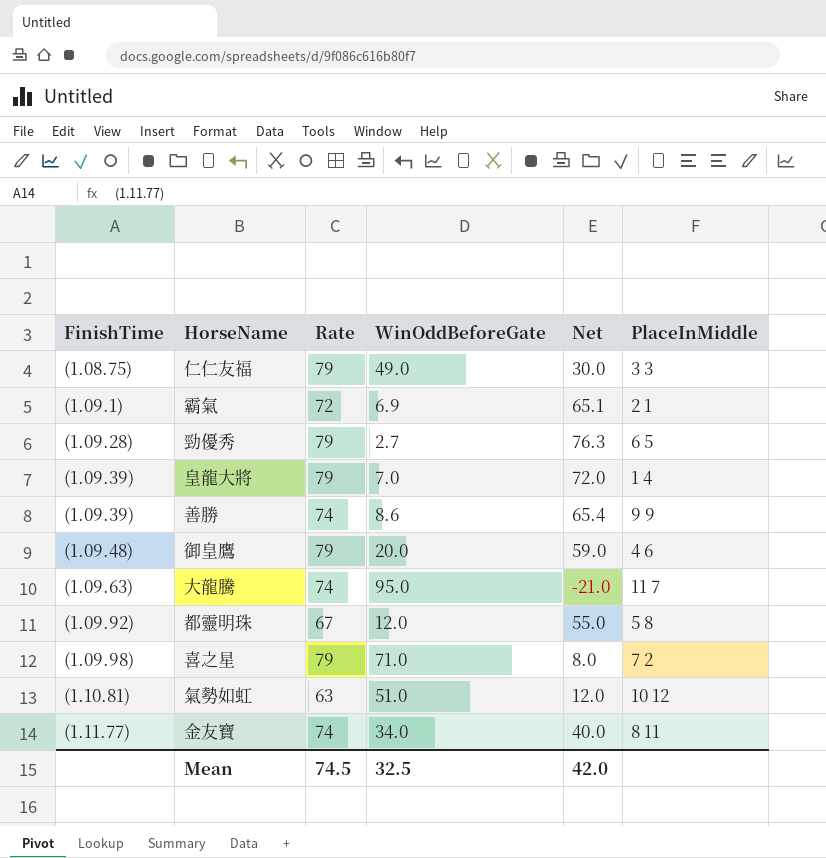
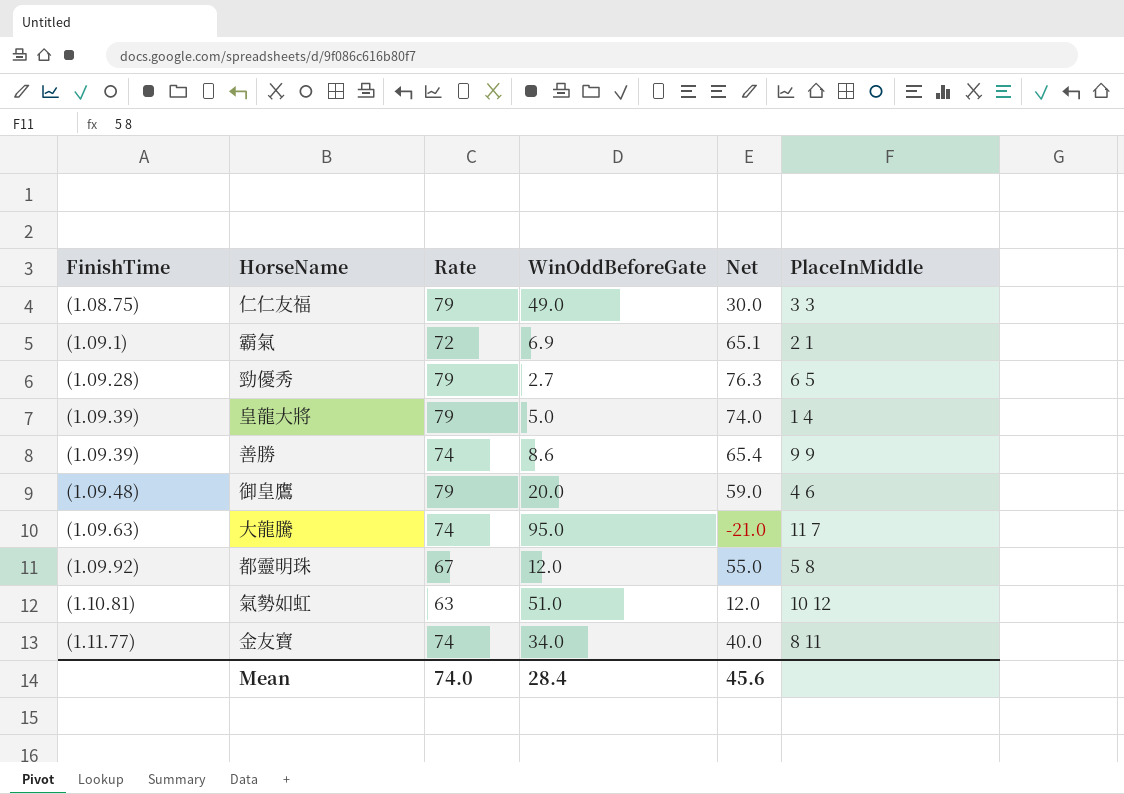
row 喜之星: (1.09.98) | 79 | 71.0 | 8.0 | 7 2 -> none
皇龍大將 | WinOddBeforeGate: 7.0 -> 5.0
皇龍大將 | Net: 72.0 -> 74.0
Mean | Rate: 74.5 -> 74.0
Mean | WinOddBeforeGate: 32.5 -> 28.4
Mean | Net: 42.0 -> 45.6

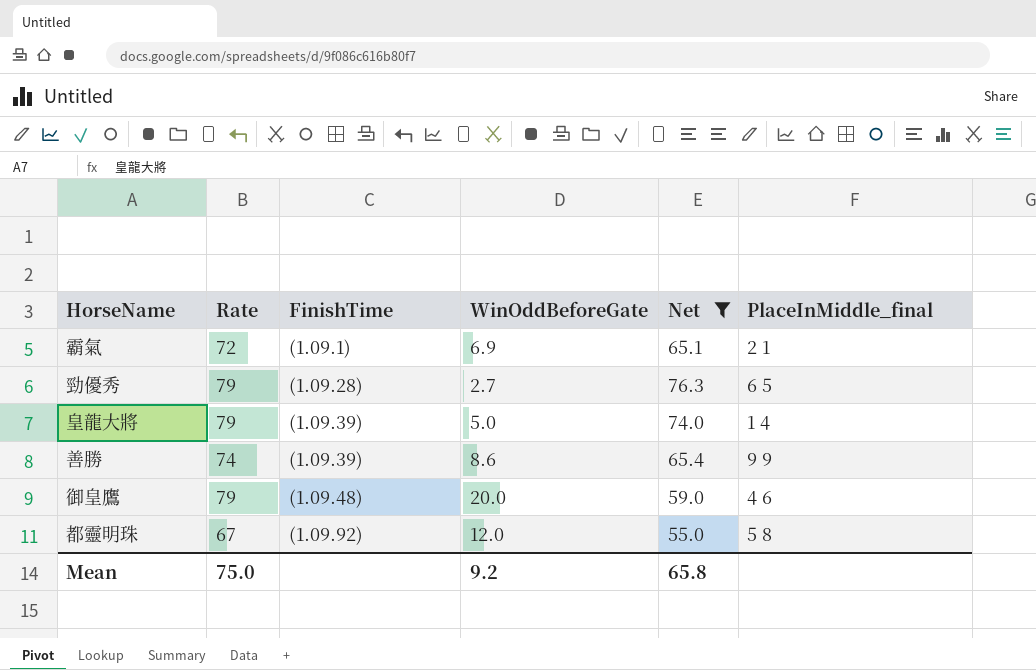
filter: none -> Net >= 55.0
column FinishTime | position: 1 -> 3
column name: PlaceInMiddle -> PlaceInMiddle_final
Mean | Rate: 74.0 -> 75.0
Mean | WinOddBeforeGate: 28.4 -> 9.2
Mean | Net: 45.6 -> 65.8

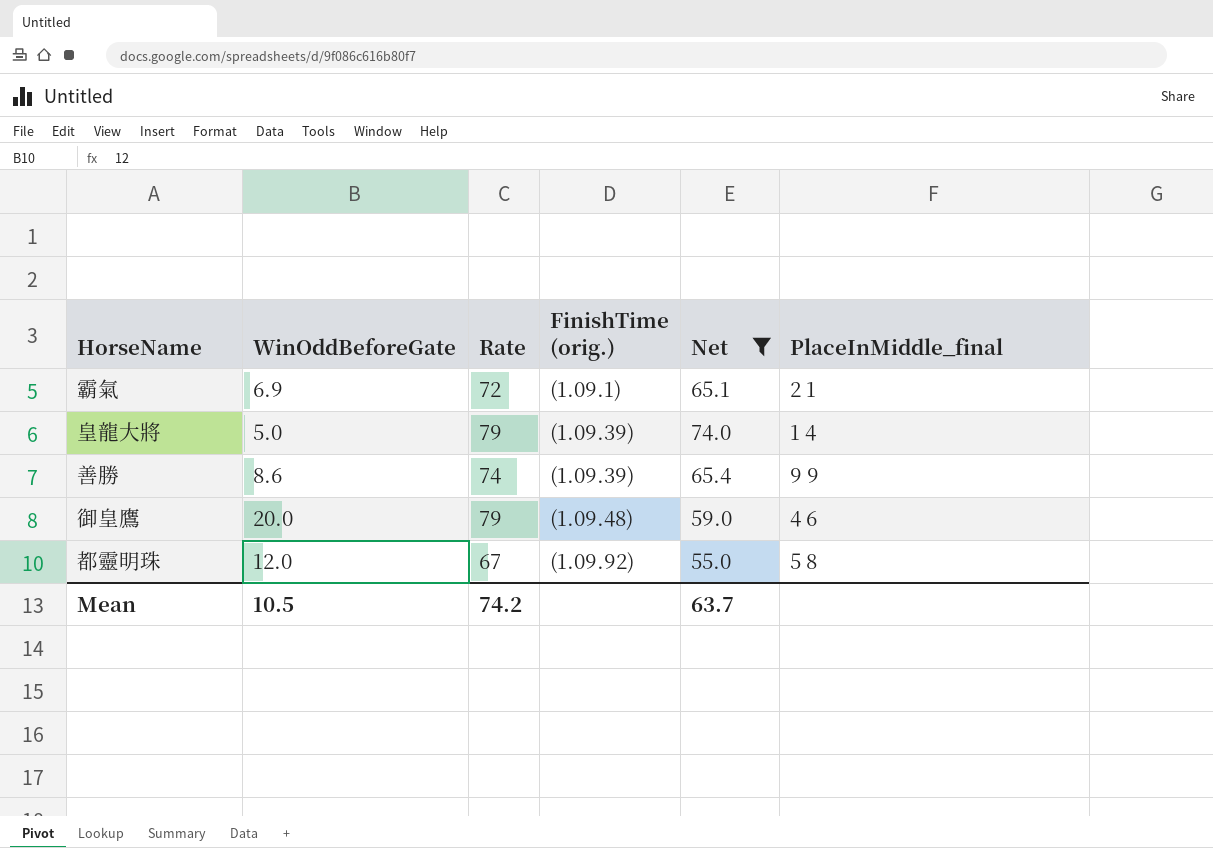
column WinOddBeforeGate | position: 4 -> 2
column name: FinishTime -> FinishTime (orig.)
row 勁優秀: 79 | (1.09.28) | 2.7 | 76.3 | 6 5 -> none
Mean | WinOddBeforeGate: 9.2 -> 10.5
Mean | Rate: 75.0 -> 74.2
Mean | Net: 65.8 -> 63.7

